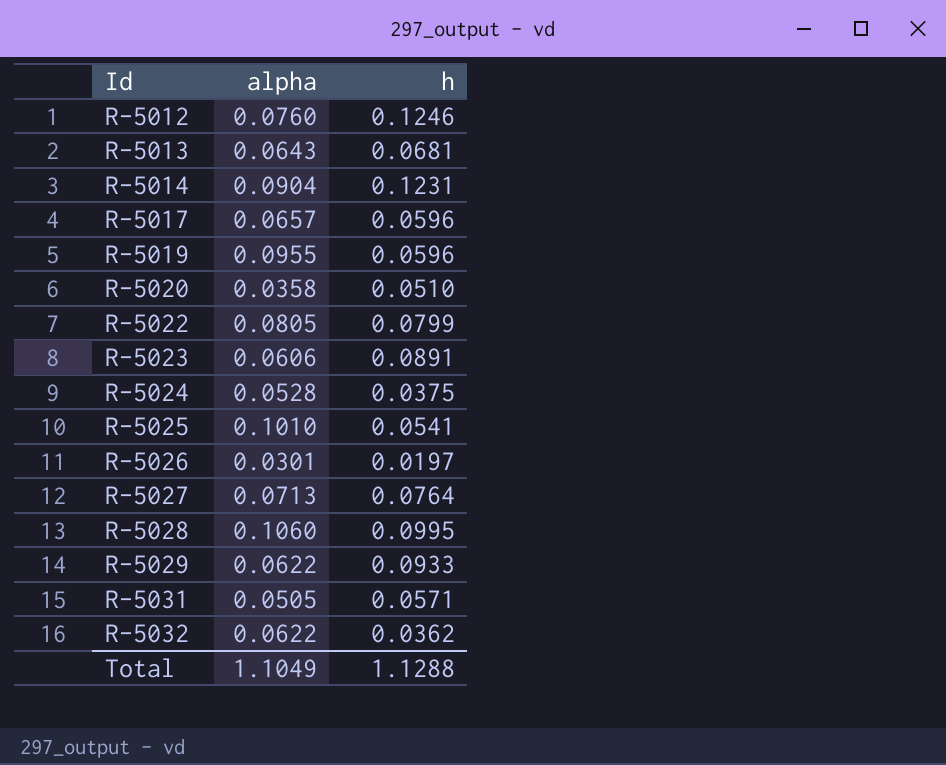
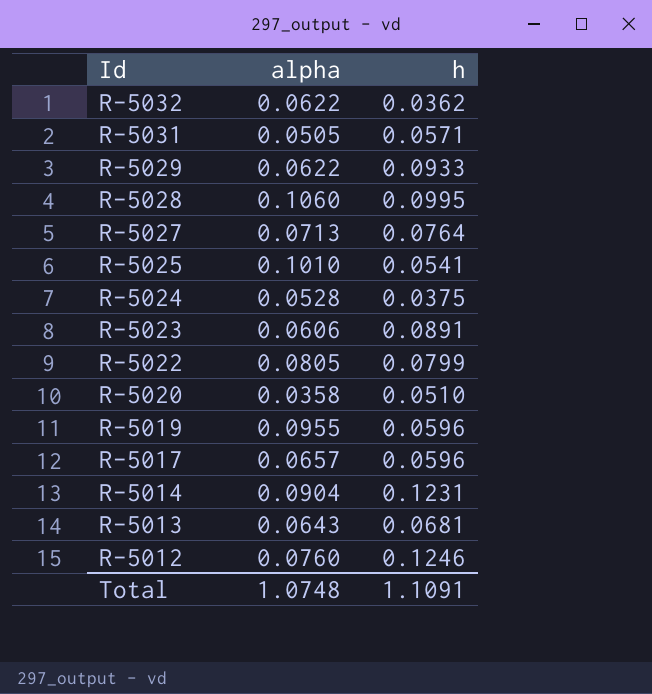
row order: Id ascending -> Id descending
row R-5026: 0.0301 | 0.0197 -> none
Total | alpha: 1.1049 -> 1.0748
Total | h: 1.1288 -> 1.1091

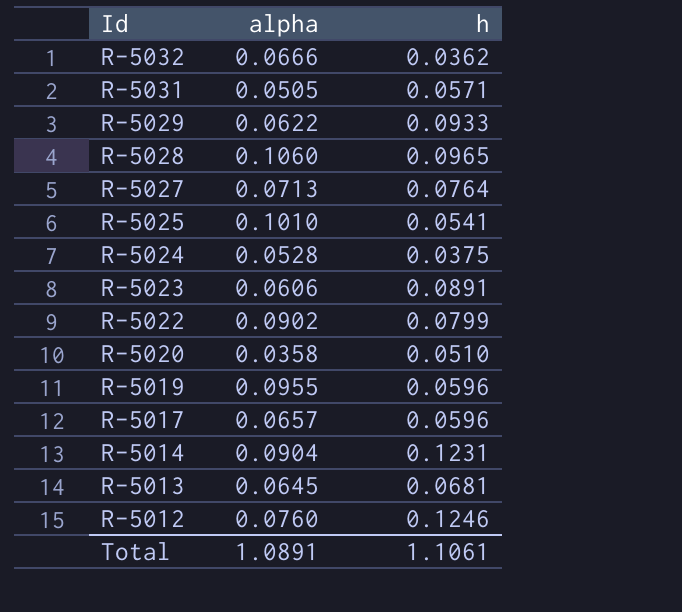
R-5032 | alpha: 0.0622 -> 0.0666
R-5028 | h: 0.0995 -> 0.0965
R-5022 | alpha: 0.0805 -> 0.0902
R-5013 | alpha: 0.0643 -> 0.0645
Total | alpha: 1.0748 -> 1.0891
Total | h: 1.1091 -> 1.1061

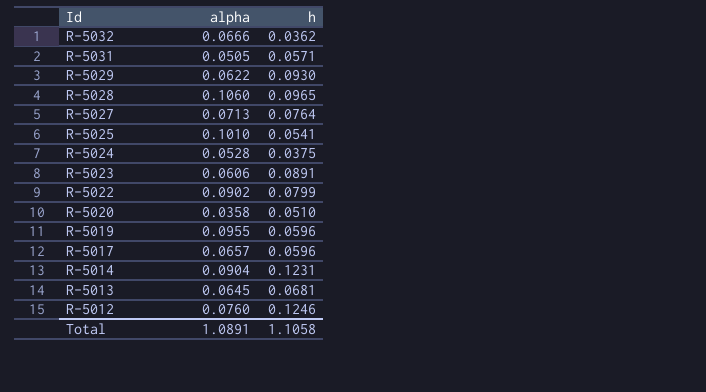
R-5029 | h: 0.0933 -> 0.0930
Total | h: 1.1061 -> 1.1058

